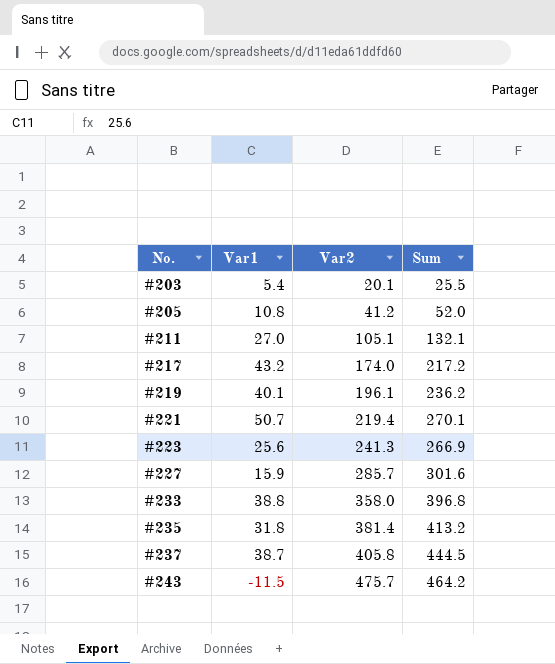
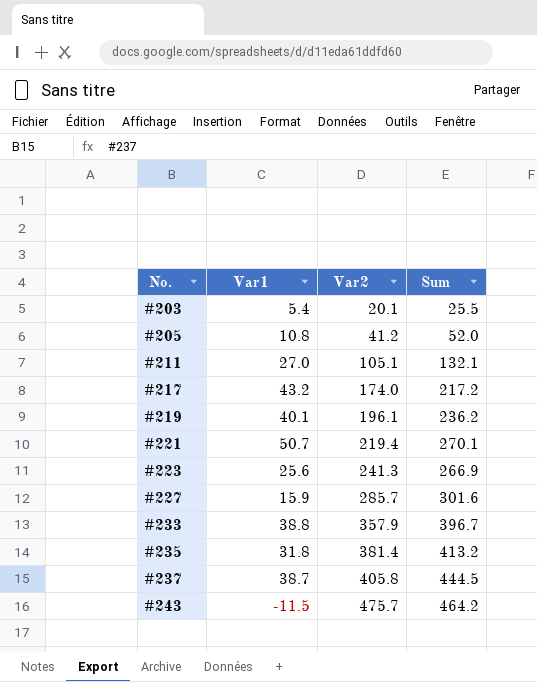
#233 | Var2: 358.0 -> 357.9
#233 | Sum: 396.8 -> 396.7

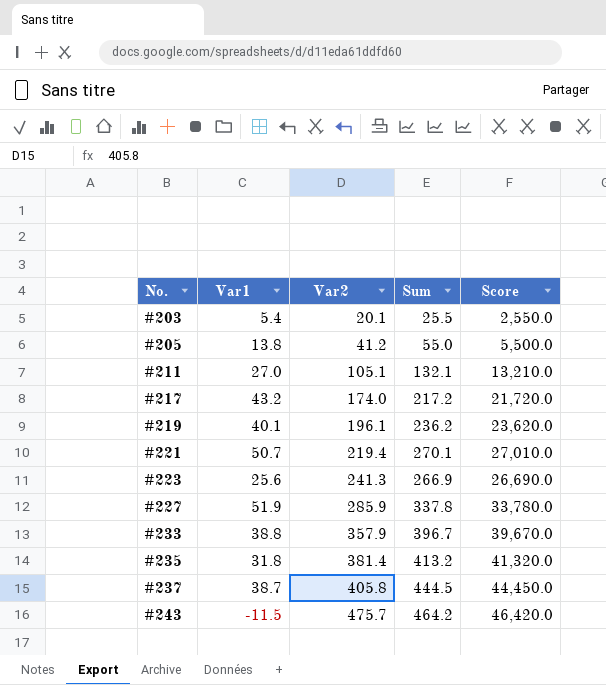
column Score | formula: none -> [Sum] * 100
#205 | Var1: 10.8 -> 13.8
#205 | Sum: 52.0 -> 55.0
#227 | Var1: 15.9 -> 51.9
#227 | Var2: 285.7 -> 285.9
#227 | Sum: 301.6 -> 337.8

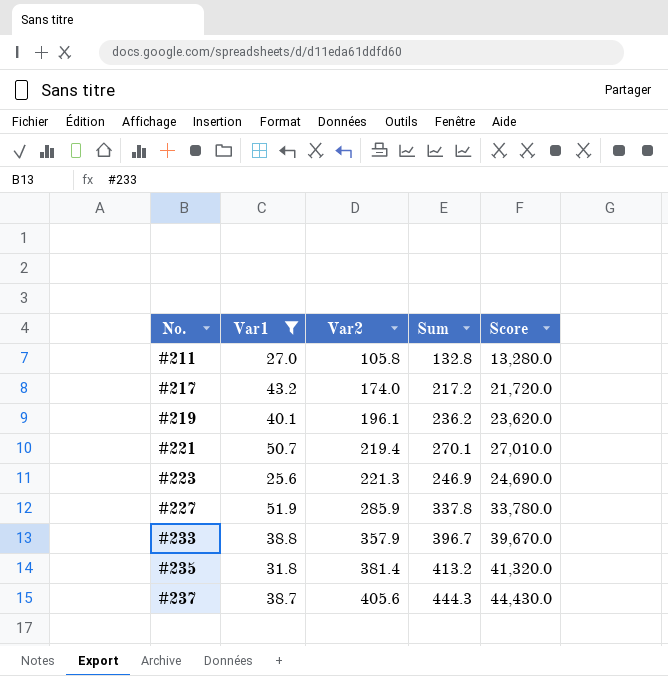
filter: none -> Var1 >= 25.6
#211 | Var2: 105.1 -> 105.8
#211 | Sum: 132.1 -> 132.8
#211 | Score: 13,210.0 -> 13,280.0
#223 | Var2: 241.3 -> 221.3
#223 | Sum: 266.9 -> 246.9
#223 | Score: 26,690.0 -> 24,690.0
#237 | Var2: 405.8 -> 405.6
#237 | Sum: 444.5 -> 444.3
#237 | Score: 44,450.0 -> 44,430.0

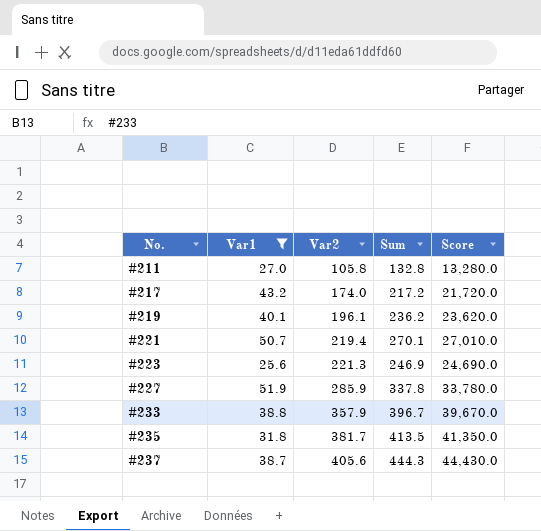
#235 | Var2: 381.4 -> 381.7
#235 | Sum: 413.2 -> 413.5
#235 | Score: 41,320.0 -> 41,350.0

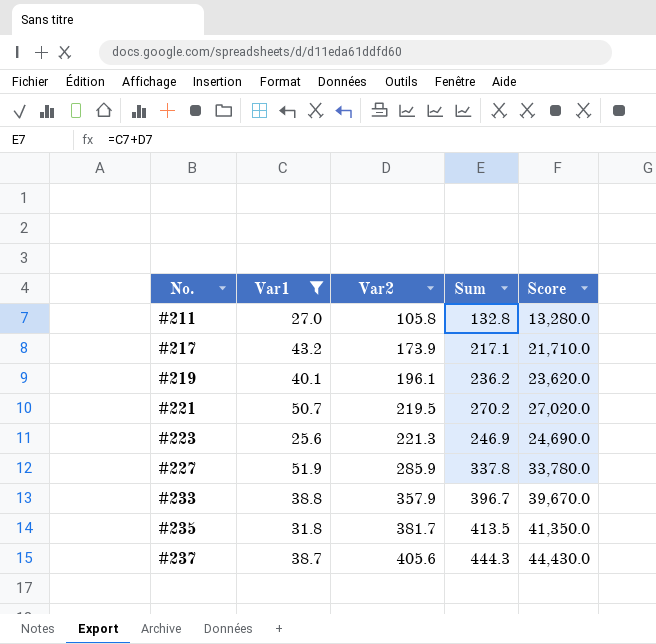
#217 | Var2: 174.0 -> 173.9
#217 | Sum: 217.2 -> 217.1
#217 | Score: 21,720.0 -> 21,710.0
#221 | Var2: 219.4 -> 219.5
#221 | Sum: 270.1 -> 270.2
#221 | Score: 27,010.0 -> 27,020.0

